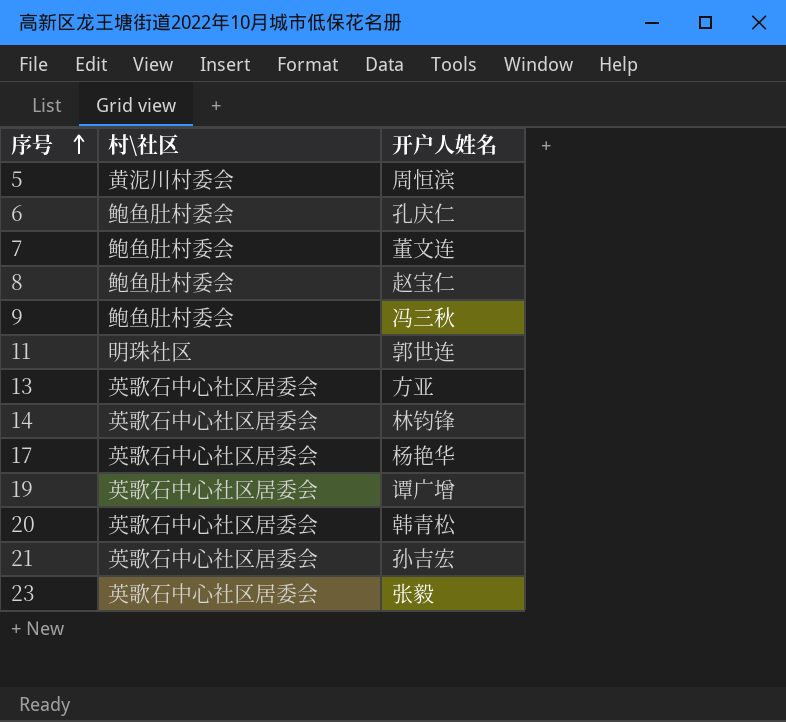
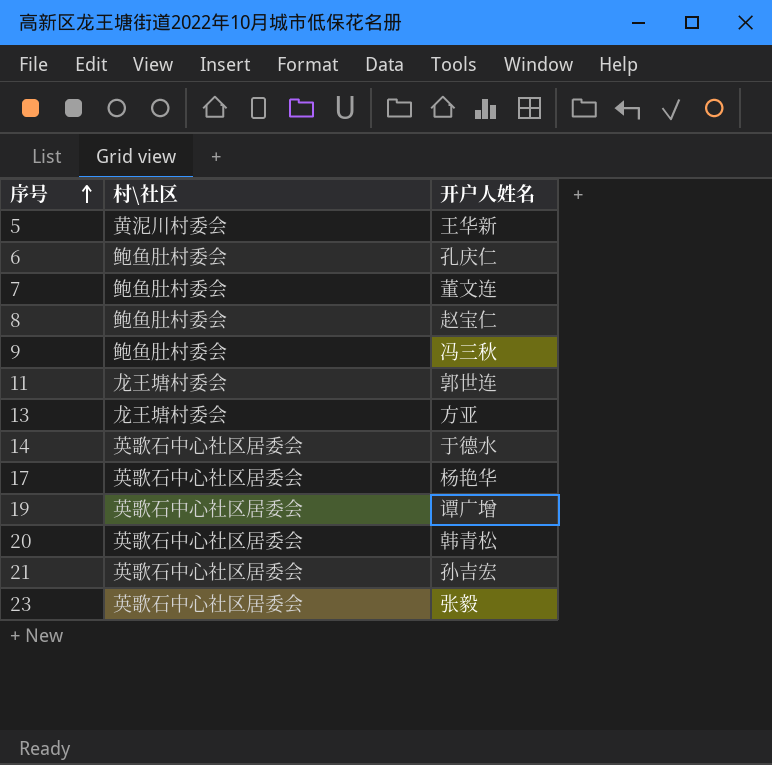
5 | 开户人姓名: 周恒滨 -> 王华新
11 | 村\社区: 明珠社区 -> 龙王塘村委会
13 | 村\社区: 英歌石中心社区居委会 -> 龙王塘村委会
14 | 开户人姓名: 林钧锋 -> 于德水

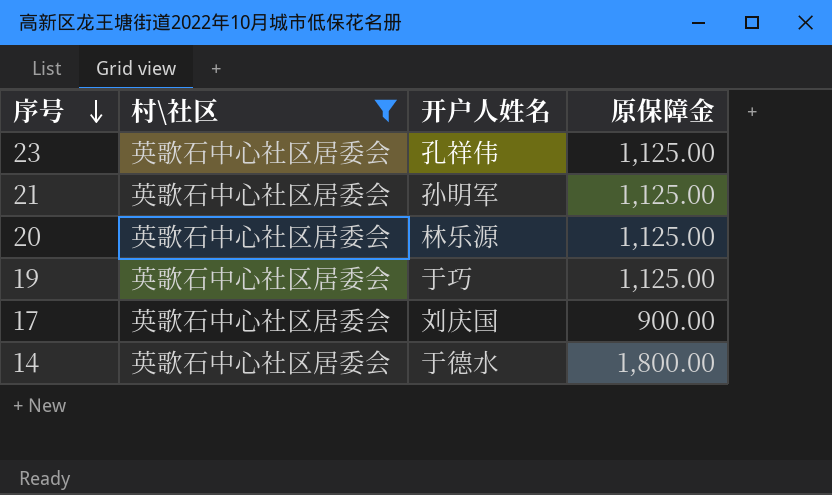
filter: none -> 村\社区 = 英歌石中心社区居委会
row order: 序号 ascending -> 序号 descending
column 原保障金 | position: none -> 4
23 | 开户人姓名: 张毅 -> 孔祥伟
21 | 开户人姓名: 孙吉宏 -> 孙明军
20 | 开户人姓名: 韩青松 -> 林乐源
19 | 开户人姓名: 谭广增 -> 于巧
17 | 开户人姓名: 杨艳华 -> 刘庆国

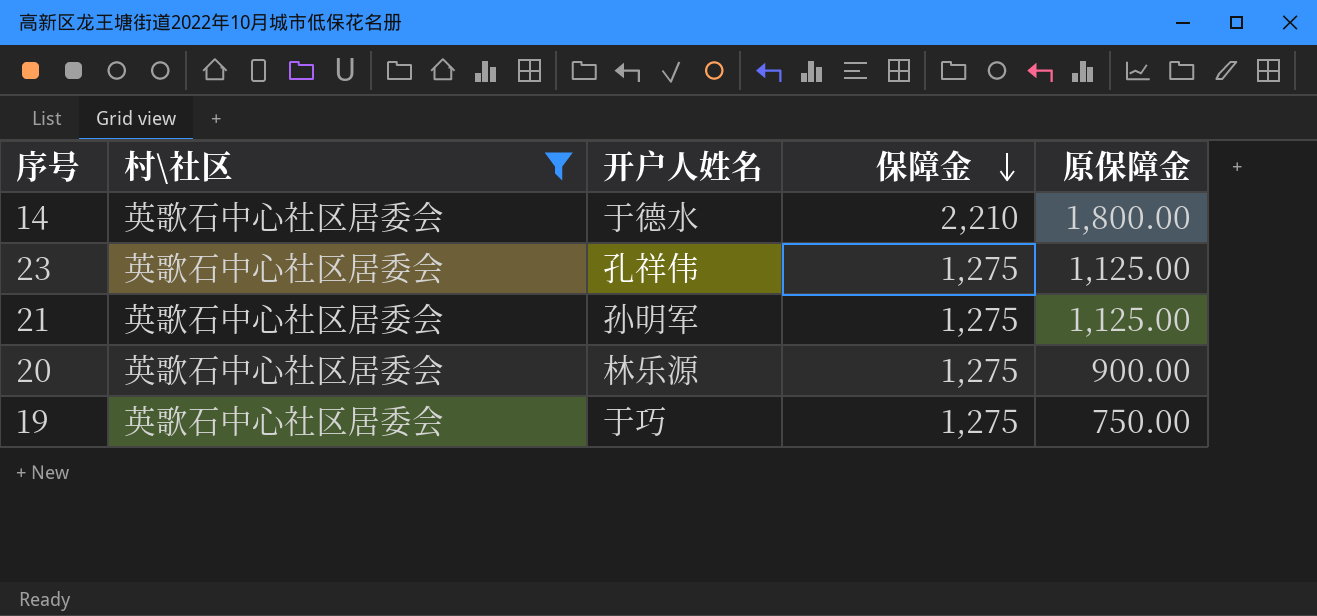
row order: 序号 descending -> 保障金 descending
column 保障金 | position: none -> 4
row 17: 英歌石中心社区居委会 | 刘庆国 | 900.00 -> none
20 | 原保障金: 1,125.00 -> 900.00
19 | 原保障金: 1,125.00 -> 750.00

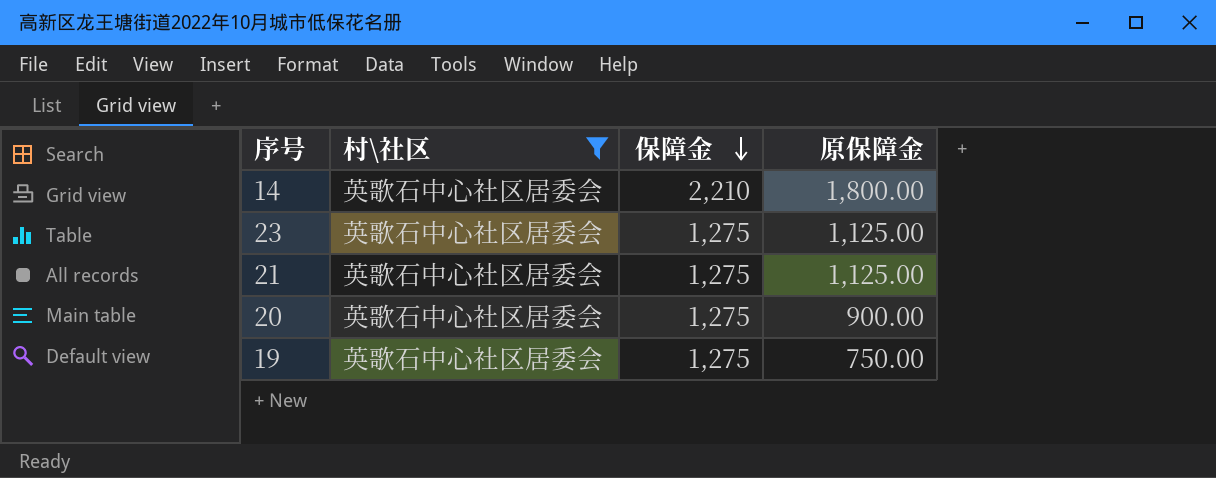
column 开户人姓名 | position: 3 -> none

